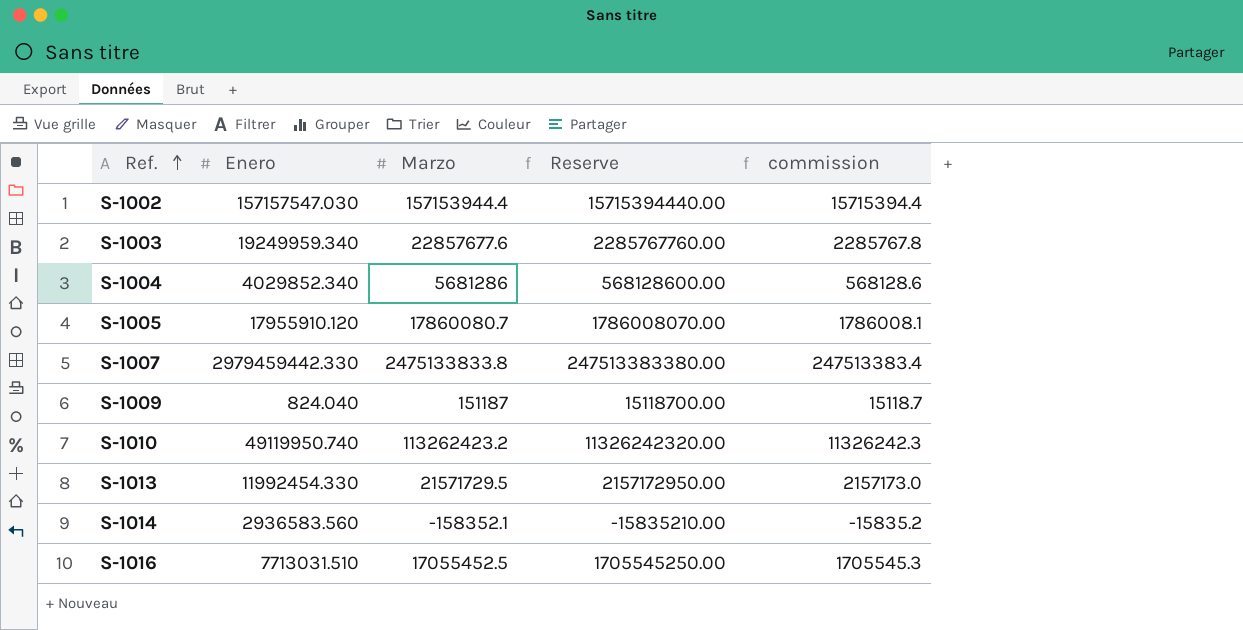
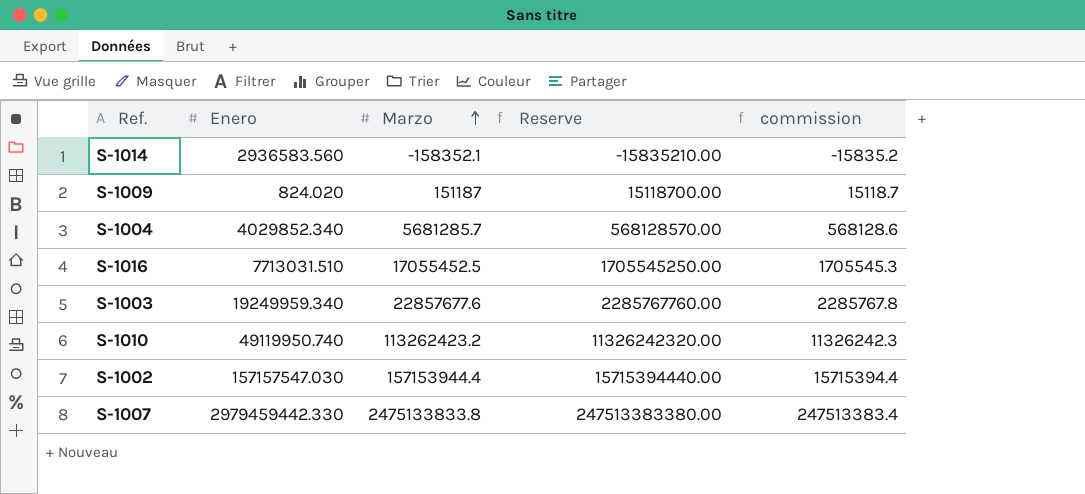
row order: Ref. ascending -> Marzo ascending
row S-1005: 17955910.120 | 17860080.7 | 1786008070.00 | 1786008.1 -> none
row S-1013: 11992454.330 | 21571729.5 | 2157172950.00 | 2157173.0 -> none
S-1009 | Enero: 824.040 -> 824.020
S-1004 | Marzo: 5681286 -> 5681285.7
S-1004 | Reserve: 568128600.00 -> 568128570.00

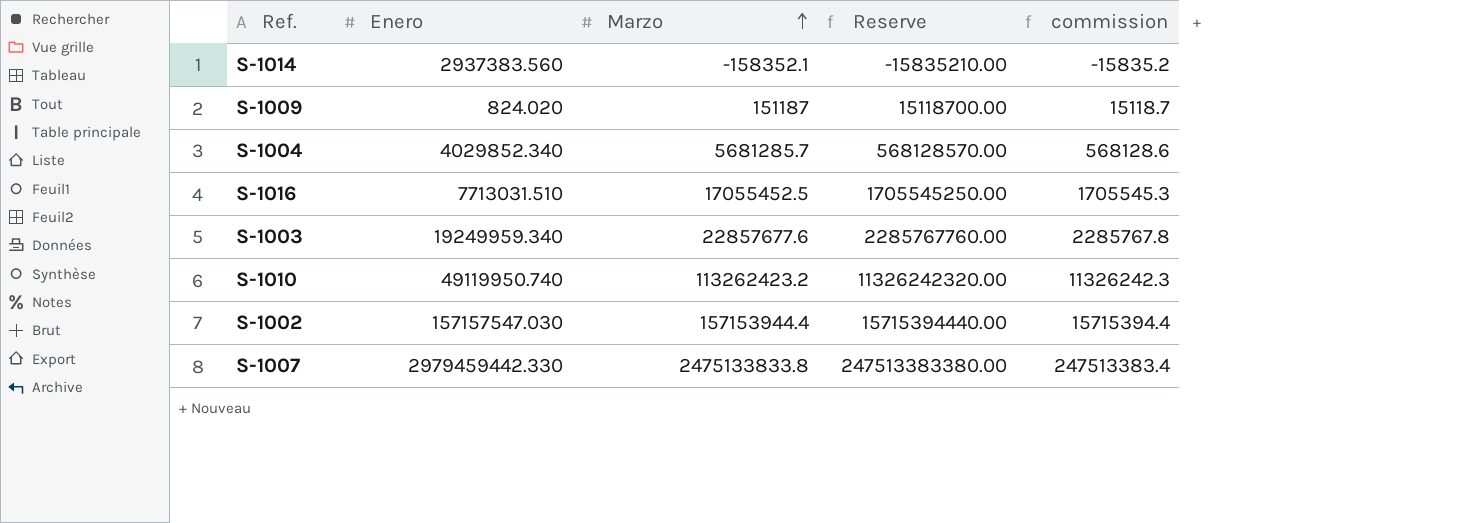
S-1014 | Enero: 2936583.560 -> 2937383.560

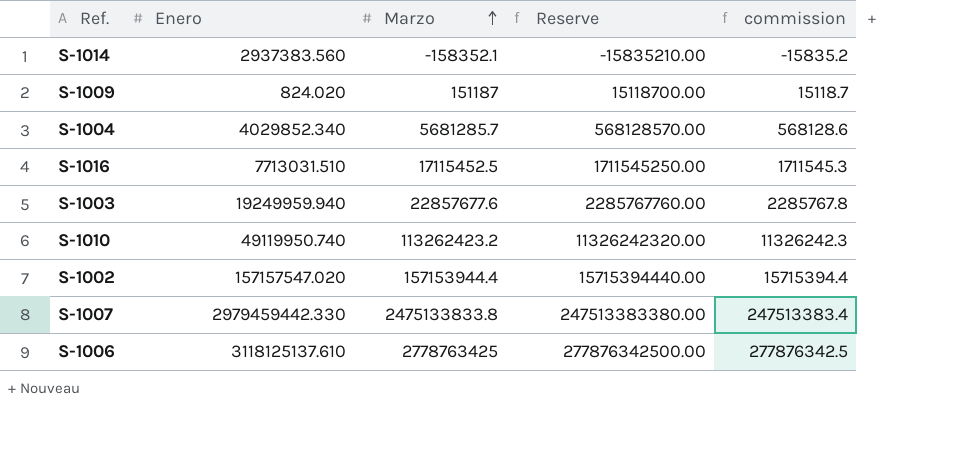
S-1016 | Marzo: 17055452.5 -> 17115452.5
S-1016 | Reserve: 1705545250.00 -> 1711545250.00
S-1016 | commission: 1705545.3 -> 1711545.3
S-1003 | Enero: 19249959.340 -> 19249959.940
S-1002 | Enero: 157157547.030 -> 157157547.020
row S-1006: none -> 3118125137.610 | 2778763425 | 277876342500.00 | 277876342.5

